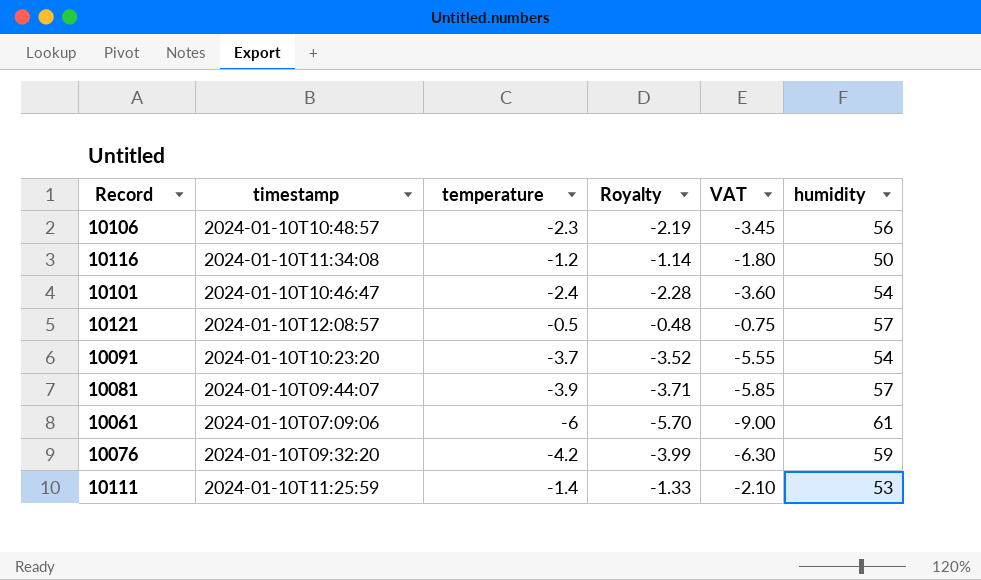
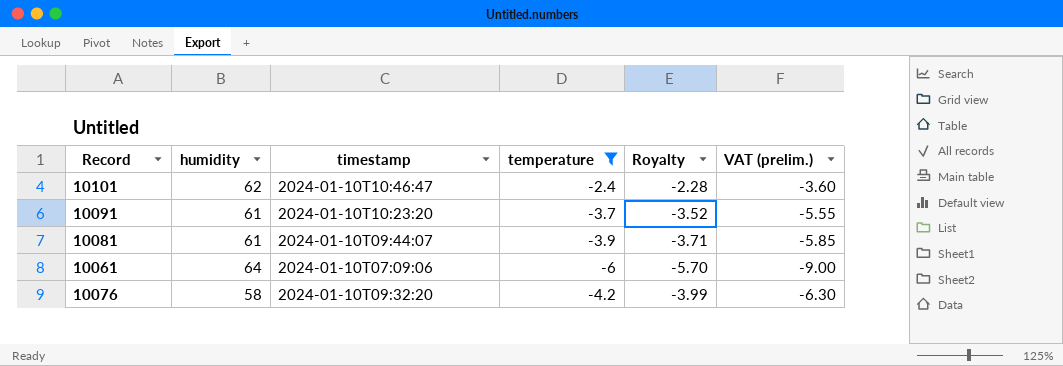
filter: none -> temperature <= -2.4
column humidity | position: 6 -> 2
column name: VAT -> VAT (prelim.)
10101 | humidity: 54 -> 62
10091 | humidity: 54 -> 61
10081 | humidity: 57 -> 61
10061 | humidity: 61 -> 64
10076 | humidity: 59 -> 58

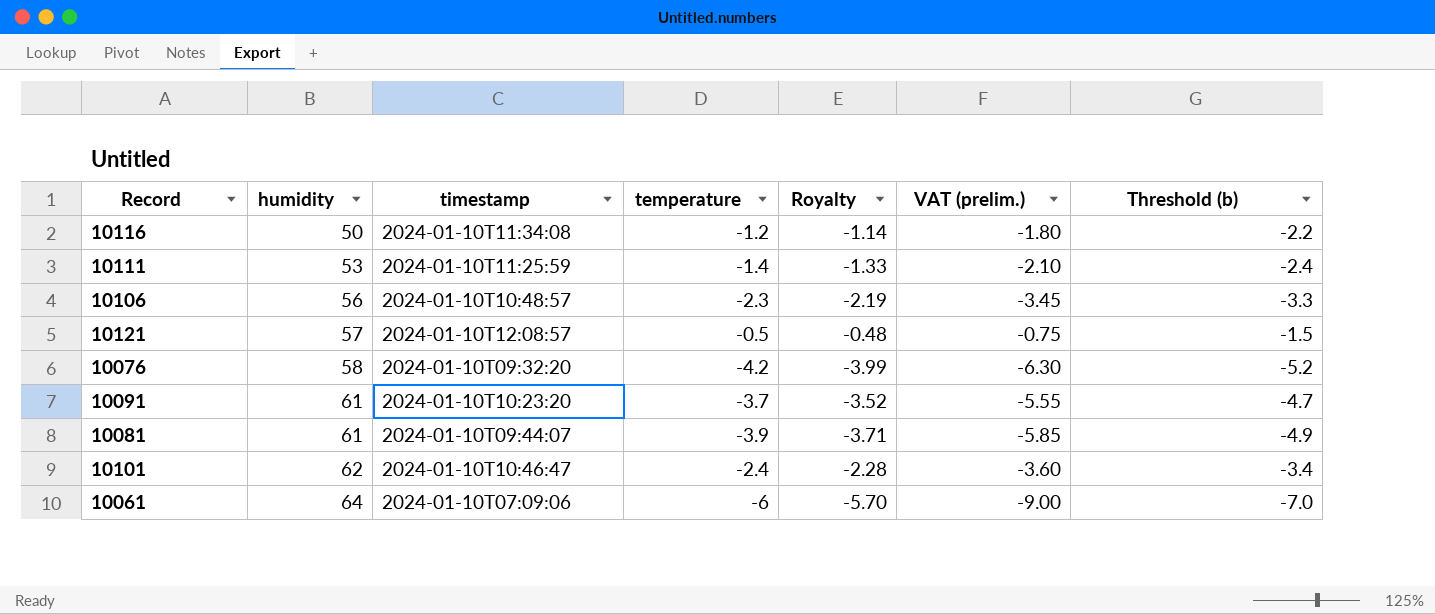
filter: temperature <= -2.4 -> none
row order: none -> humidity ascending
column Threshold (b) | formula: none -> [temperature] - 1

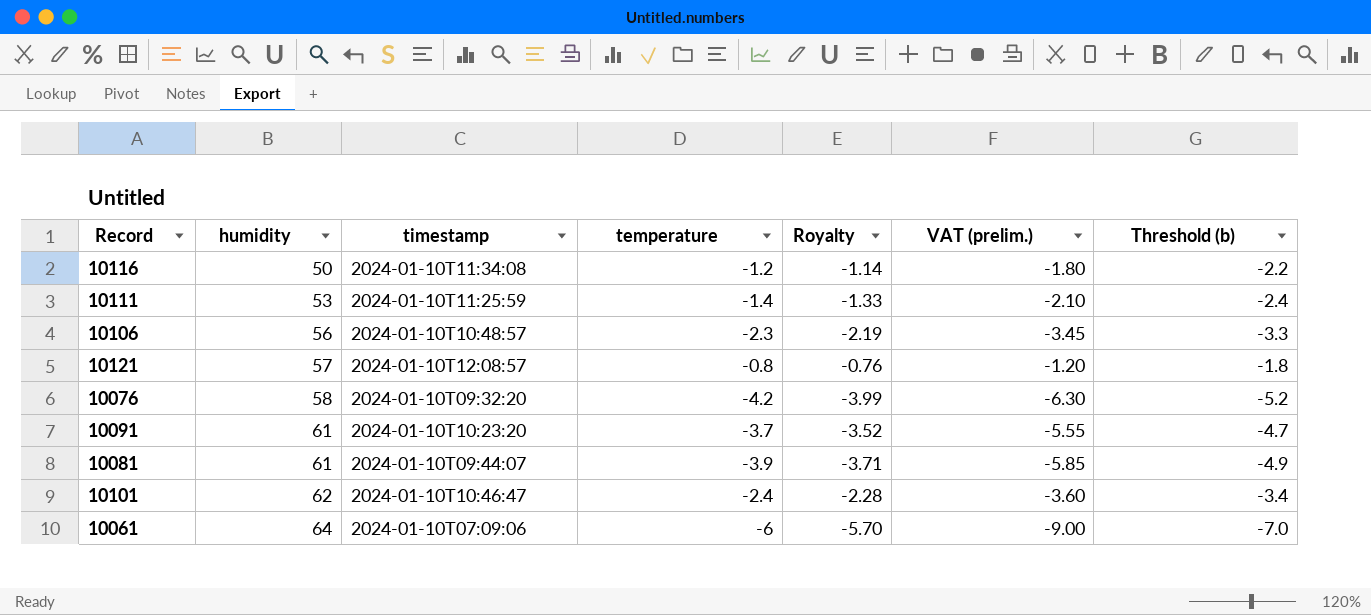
10121 | temperature: -0.5 -> -0.8
10121 | Royalty: -0.48 -> -0.76
10121 | VAT (prelim.): -0.75 -> -1.20
10121 | Threshold (b): -1.5 -> -1.8

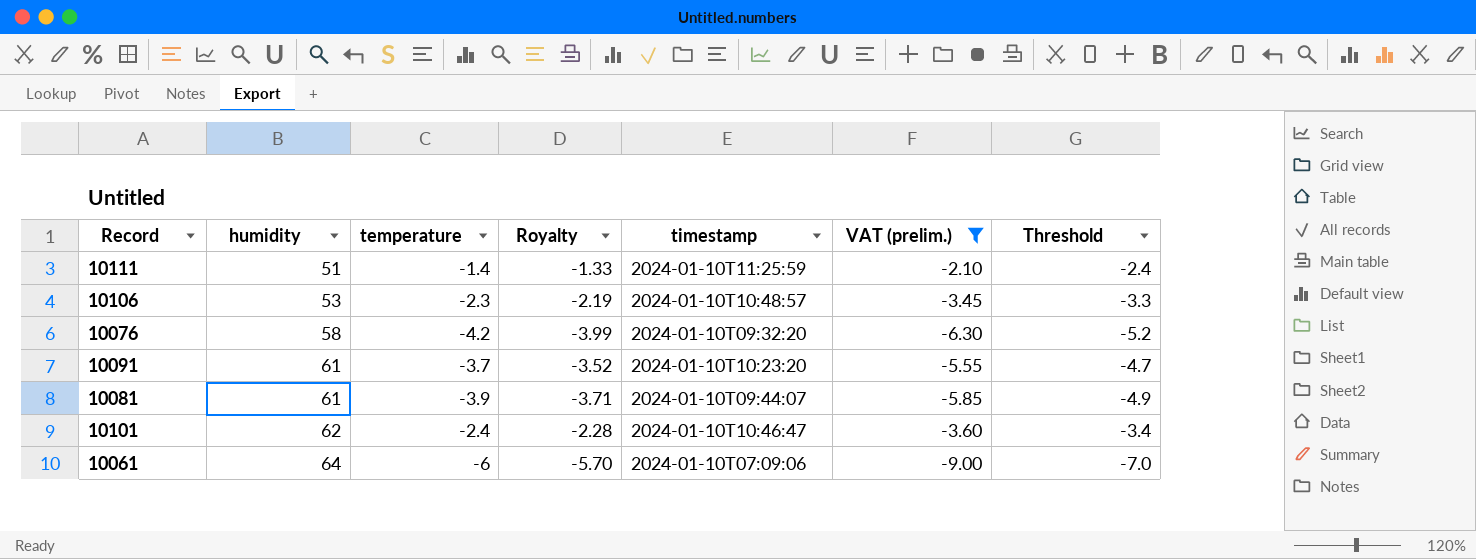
filter: none -> VAT (prelim.) <= -2.10
column timestamp | position: 3 -> 5
column name: Threshold (b) -> Threshold
10111 | humidity: 53 -> 51
10106 | humidity: 56 -> 53

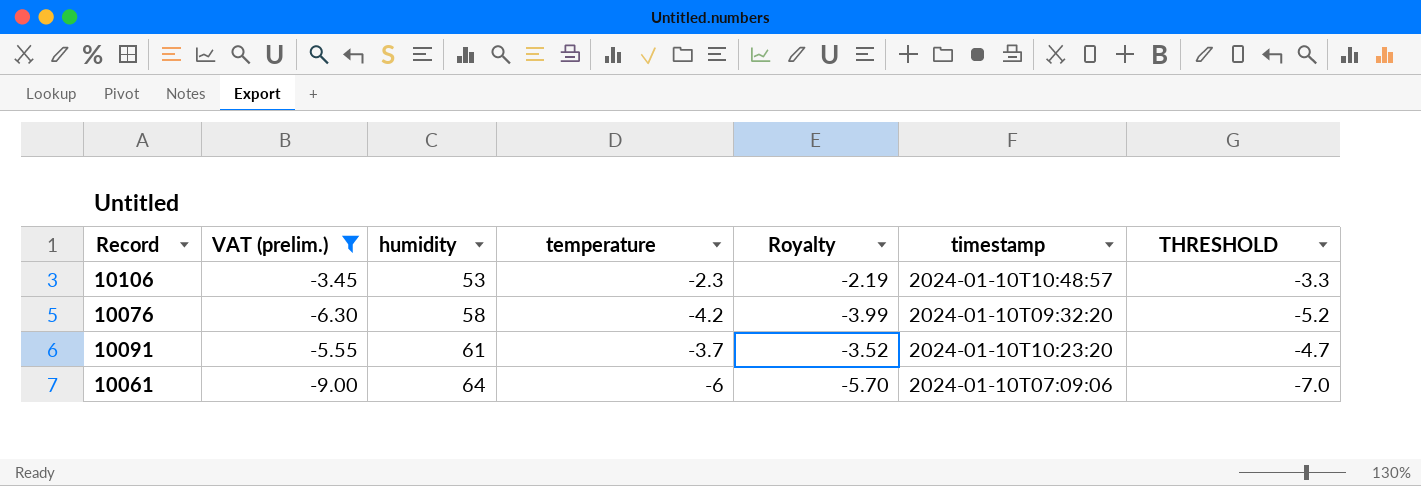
column VAT (prelim.) | position: 6 -> 2
column name: Threshold -> THRESHOLD
row 10111: 51 | -1.4 | -1.33 | 2024-01-10T11:25:59 | -2.10 | -2.4 -> none
row 10081: 61 | -3.9 | -3.71 | 2024-01-10T09:44:07 | -5.85 | -4.9 -> none
row 10101: 62 | -2.4 | -2.28 | 2024-01-10T10:46:47 | -3.60 | -3.4 -> none

